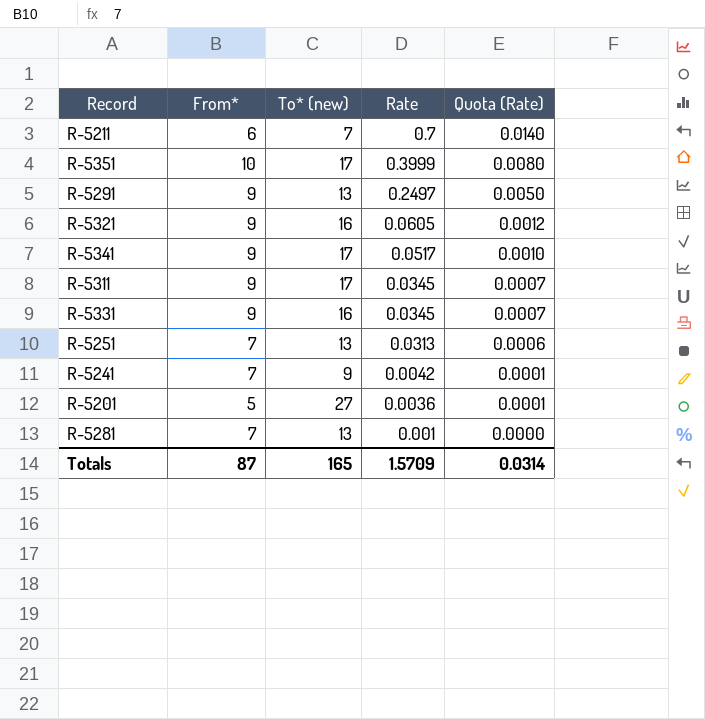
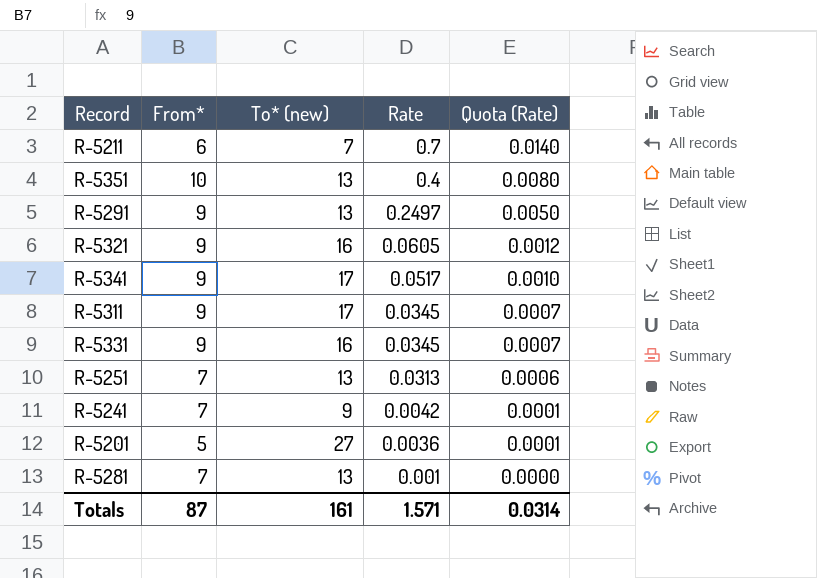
R-5351 | To* (new): 17 -> 13
R-5351 | Rate: 0.3999 -> 0.4
Totals | To* (new): 165 -> 161
Totals | Rate: 1.5709 -> 1.571

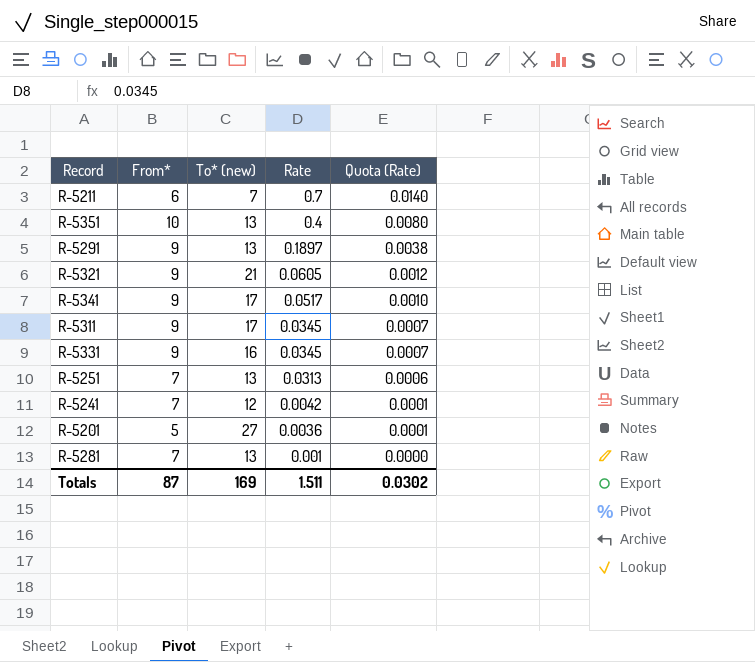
R-5291 | Rate: 0.2497 -> 0.1897
R-5291 | Quota (Rate): 0.0050 -> 0.0038
R-5321 | To* (new): 16 -> 21
R-5241 | To* (new): 9 -> 12
Totals | To* (new): 161 -> 169
Totals | Rate: 1.571 -> 1.511
Totals | Quota (Rate): 0.0314 -> 0.0302

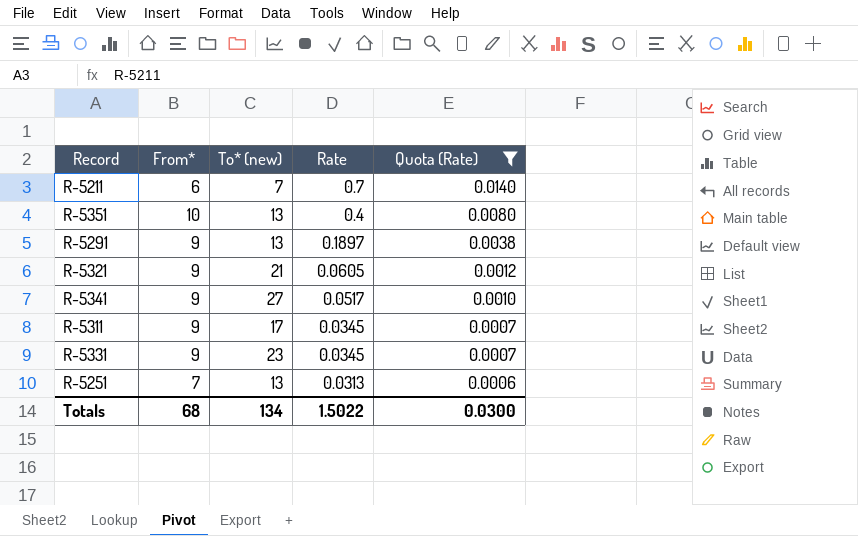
filter: none -> Quota (Rate) >= 0.0006
R-5341 | To* (new): 17 -> 27
R-5331 | To* (new): 16 -> 23
Totals | From*: 87 -> 68
Totals | To* (new): 169 -> 134
Totals | Rate: 1.511 -> 1.5022
Totals | Quota (Rate): 0.0302 -> 0.0300

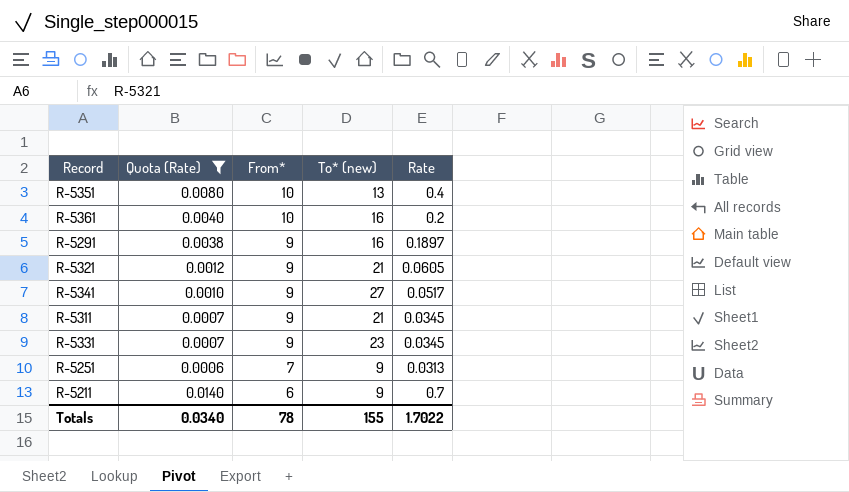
row order: Rate descending -> From* descending
column Quota (Rate) | position: 5 -> 2
row R-5361: none -> 0.0040 | 10 | 16 | 0.2
R-5291 | To* (new): 13 -> 16
R-5311 | To* (new): 17 -> 21
R-5251 | To* (new): 13 -> 9
R-5211 | To* (new): 7 -> 9
Totals | Quota (Rate): 0.0300 -> 0.0340
Totals | From*: 68 -> 78
Totals | To* (new): 134 -> 155
Totals | Rate: 1.5022 -> 1.7022

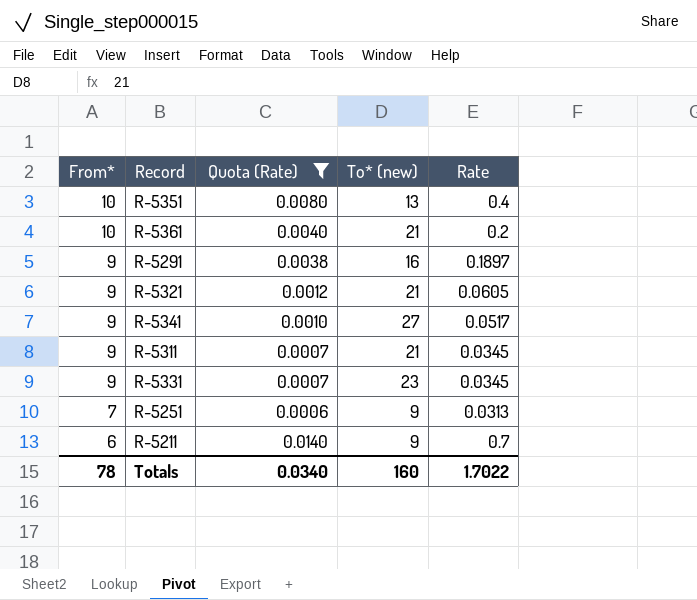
column From* | position: 3 -> 1
R-5361 | To* (new): 16 -> 21
Totals | To* (new): 155 -> 160

